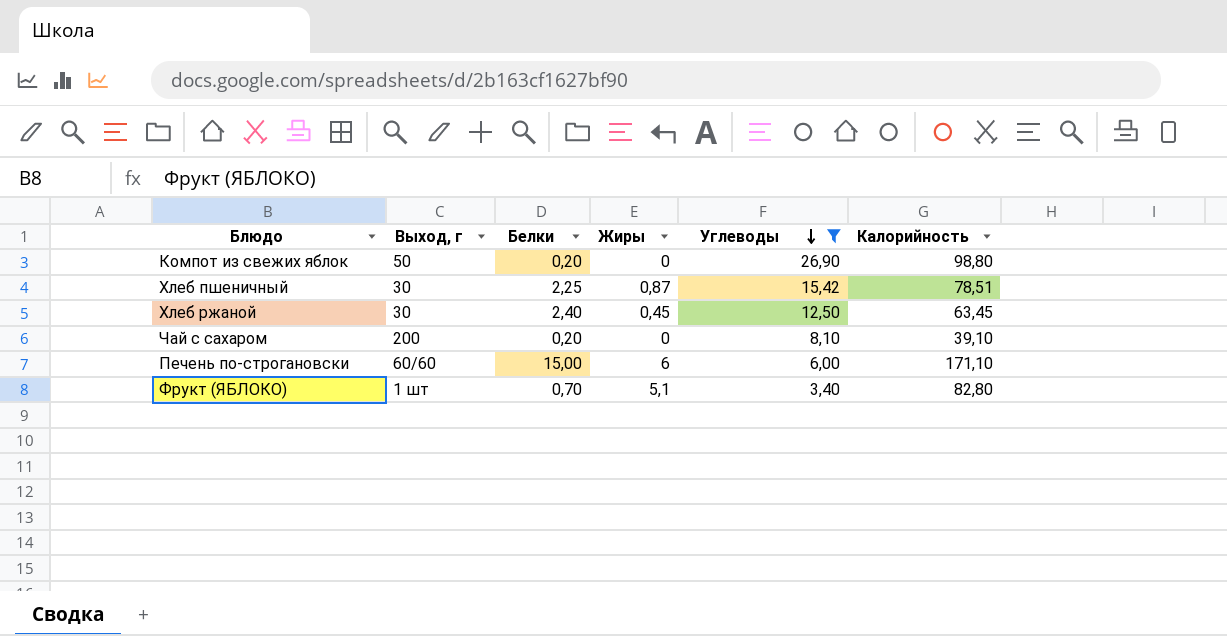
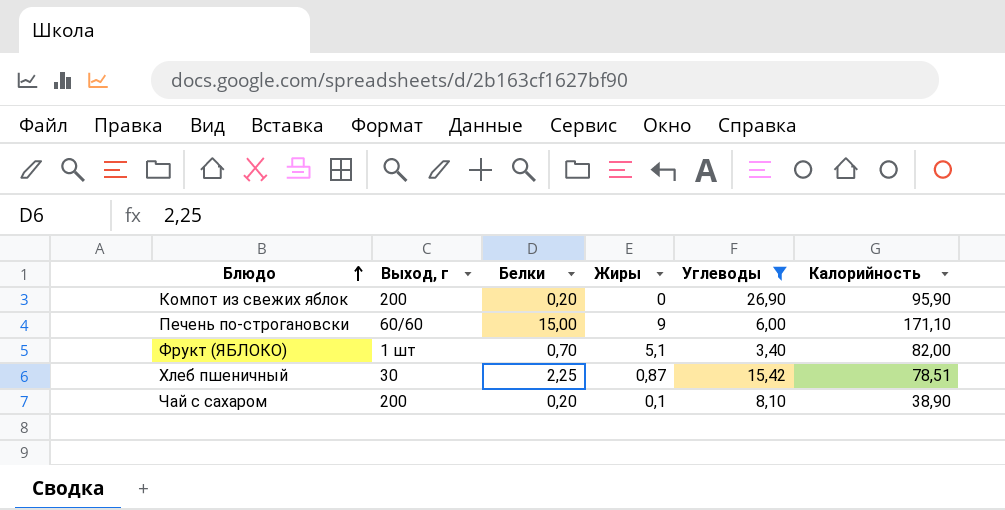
row order: Углеводы descending -> Блюдо ascending
row Хлеб ржаной: 30 | 2,40 | 0,45 | 12,50 | 63,45 -> none
Компот из свежих яблок | Выход, г: 50 -> 200
Компот из свежих яблок | Калорийность: 98,80 -> 95,90
Печень по-строгановски | Жиры: 6 -> 9
Фрукт (ЯБЛОКО) | Калорийность: 82,80 -> 82,00
Чай с сахаром | Жиры: 0 -> 0,1
Чай с сахаром | Калорийность: 39,10 -> 38,90

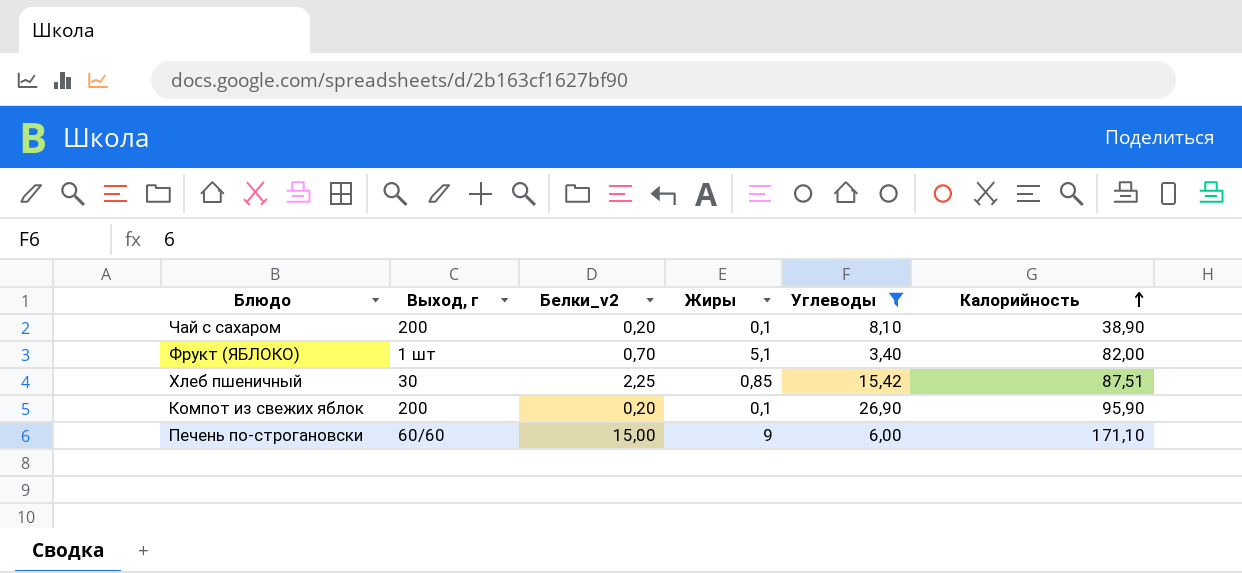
row order: Блюдо ascending -> Калорийность ascending
column name: Белки -> Белки_v2
Хлеб пшеничный | Жиры: 0,87 -> 0,85
Хлеб пшеничный | Калорийность: 78,51 -> 87,51
Компот из свежих яблок | Жиры: 0 -> 0,1

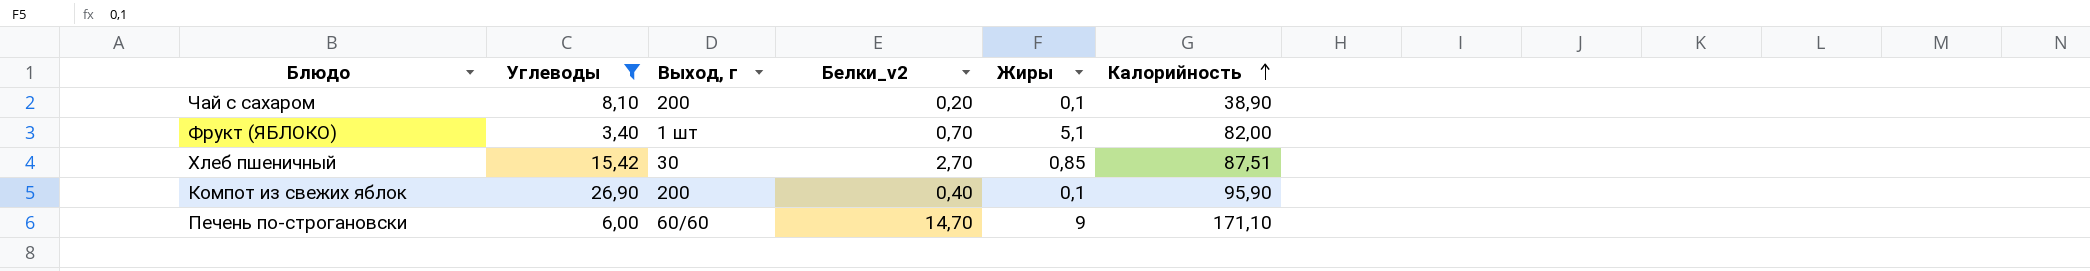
column Углеводы | position: 5 -> 2
Хлеб пшеничный | Белки_v2: 2,25 -> 2,70
Компот из свежих яблок | Белки_v2: 0,20 -> 0,40
Печень по-строгановски | Белки_v2: 15,00 -> 14,70

